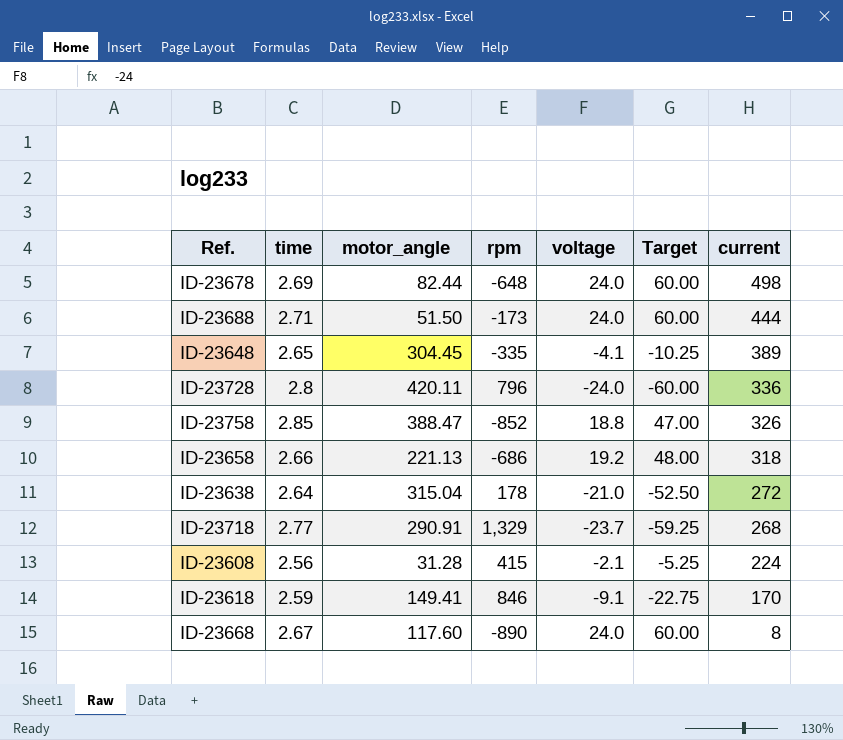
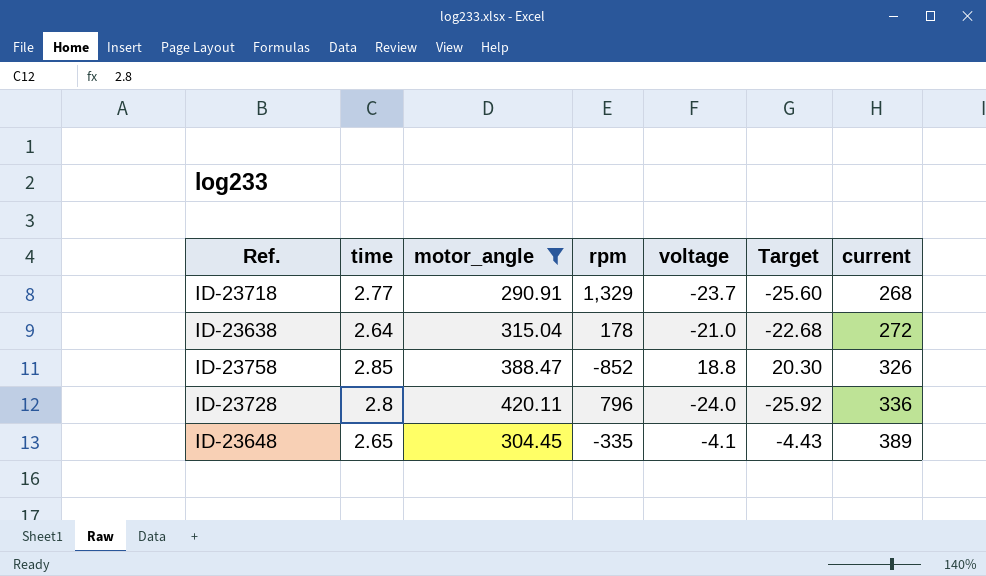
filter: none -> motor_angle >= 290.91
row order: current descending -> current ascending
column Target | formula: [voltage] * 2.5 -> [voltage] * 1.08

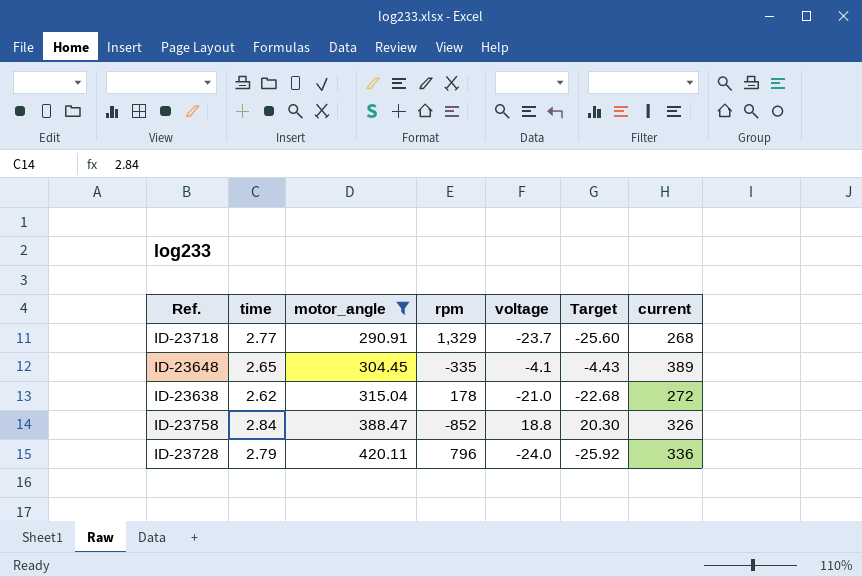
row order: current ascending -> motor_angle ascending
ID-23638 | time: 2.64 -> 2.62
ID-23758 | time: 2.85 -> 2.84
ID-23728 | time: 2.8 -> 2.79

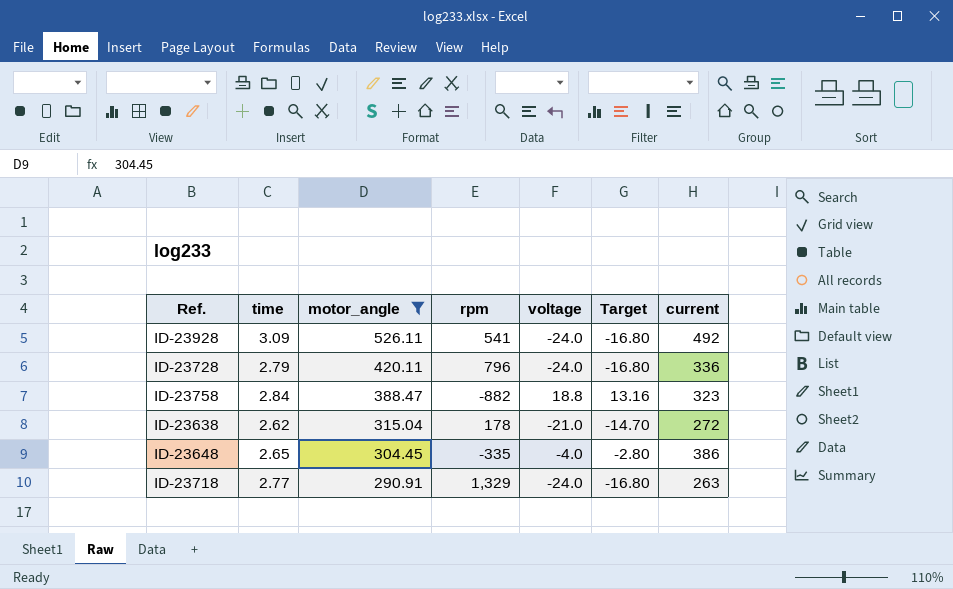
row order: motor_angle ascending -> motor_angle descending
column Target | formula: [voltage] * 1.08 -> [voltage] * 0.7
row ID-23928: none -> 3.09 | 526.11 | 541 | -24.0 | -16.80 | 492
ID-23758 | rpm: -852 -> -882
ID-23758 | current: 326 -> 323
ID-23648 | voltage: -4.1 -> -4.0
ID-23648 | current: 389 -> 386
ID-23718 | voltage: -23.7 -> -24.0
ID-23718 | current: 268 -> 263

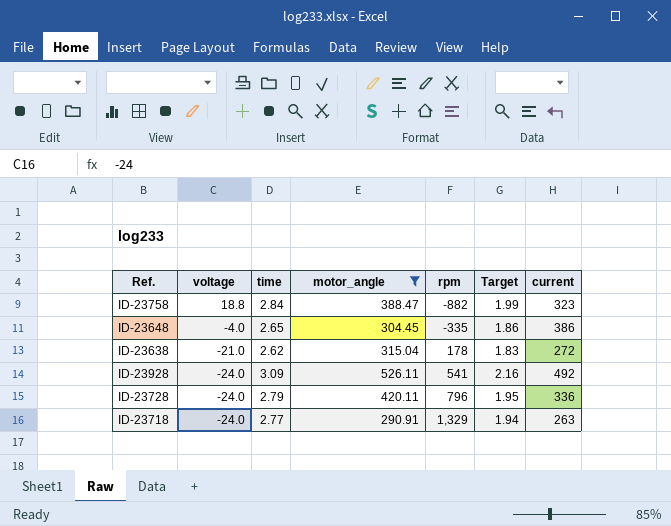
row order: motor_angle descending -> voltage descending
column voltage | position: 5 -> 2
column Target | formula: [voltage] * 0.7 -> [time] * 0.7

